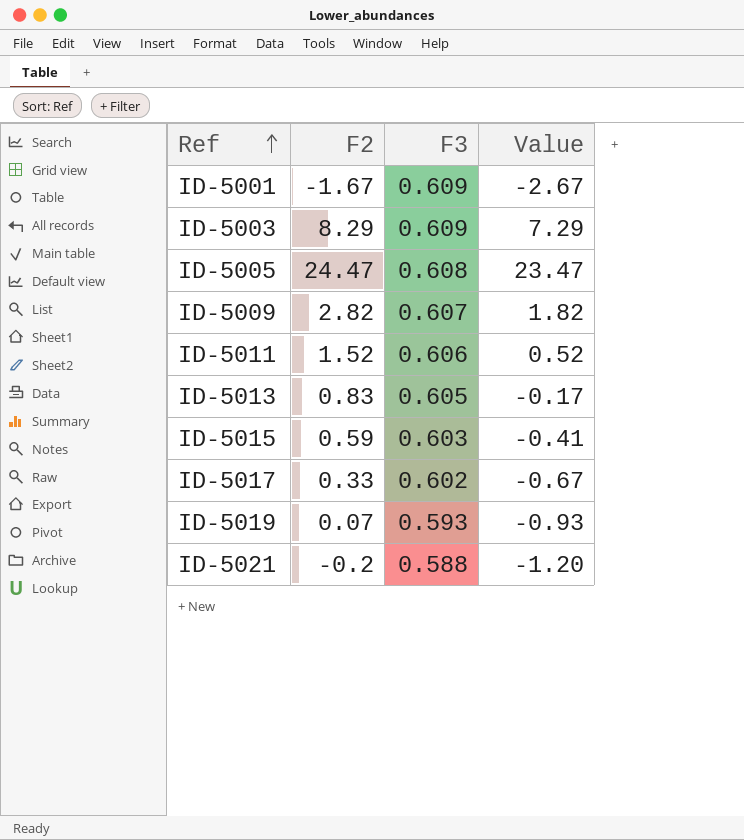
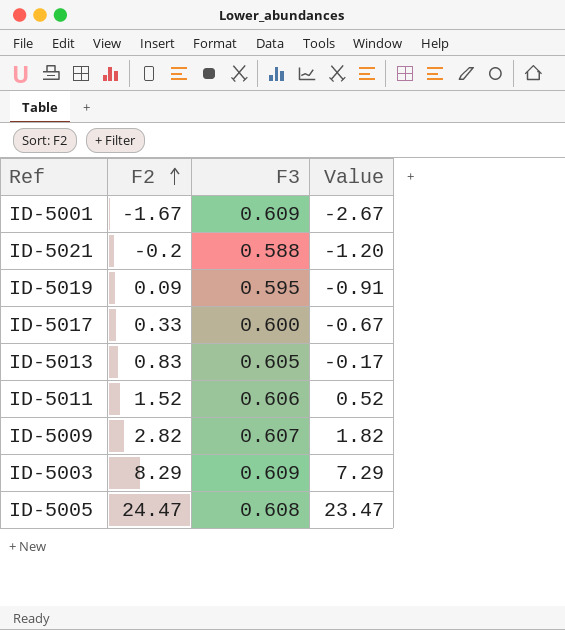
row order: Ref ascending -> F2 ascending
row ID-5015: 0.59 | 0.603 | -0.41 -> none
ID-5019 | F2: 0.07 -> 0.09
ID-5019 | F3: 0.593 -> 0.595
ID-5019 | Value: -0.93 -> -0.91
ID-5017 | F3: 0.602 -> 0.600

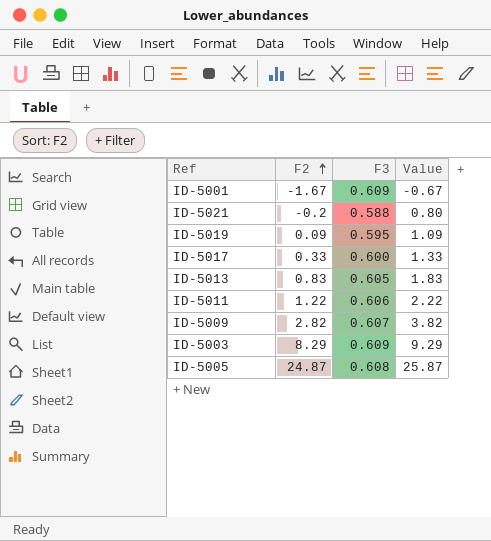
column Value | formula: [F2] - 1 -> [F2] + 1
ID-5011 | F2: 1.52 -> 1.22
ID-5005 | F2: 24.47 -> 24.87

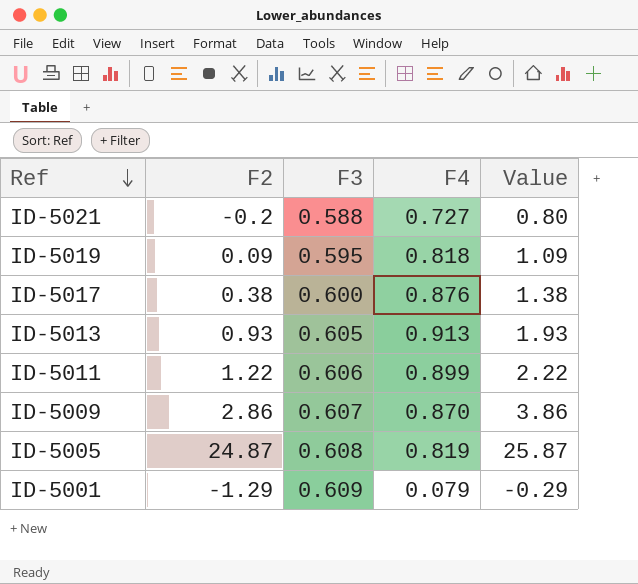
row order: F2 ascending -> Ref descending
column F4 | position: none -> 4
row ID-5003: 8.29 | 0.609 | 9.29 -> none
ID-5017 | F2: 0.33 -> 0.38
ID-5017 | Value: 1.33 -> 1.38
ID-5013 | F2: 0.83 -> 0.93
ID-5013 | Value: 1.83 -> 1.93
ID-5009 | F2: 2.82 -> 2.86
ID-5009 | Value: 3.82 -> 3.86
ID-5001 | F2: -1.67 -> -1.29
ID-5001 | Value: -0.67 -> -0.29

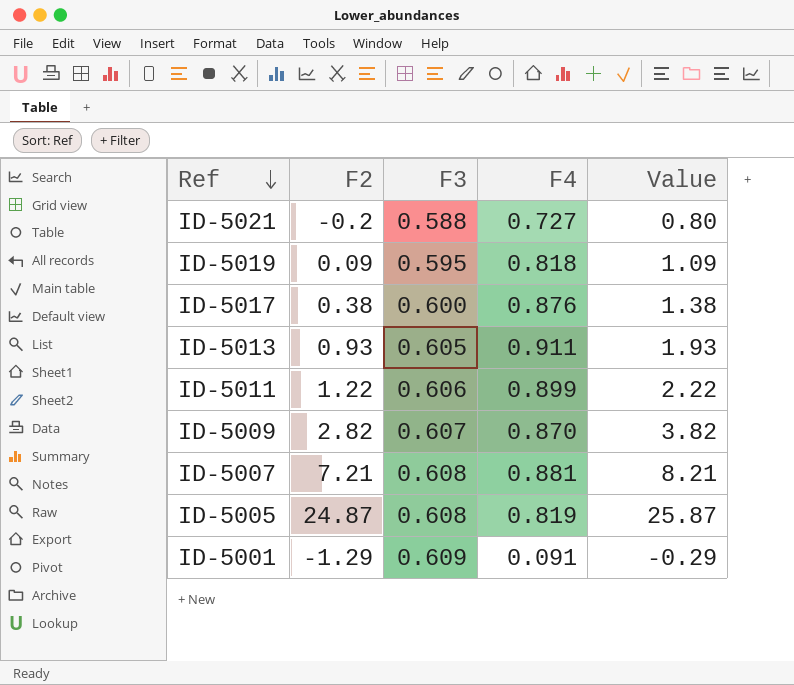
ID-5013 | F4: 0.913 -> 0.911
ID-5009 | F2: 2.86 -> 2.82
ID-5009 | Value: 3.86 -> 3.82
row ID-5007: none -> 7.21 | 0.608 | 0.881 | 8.21
ID-5001 | F4: 0.079 -> 0.091

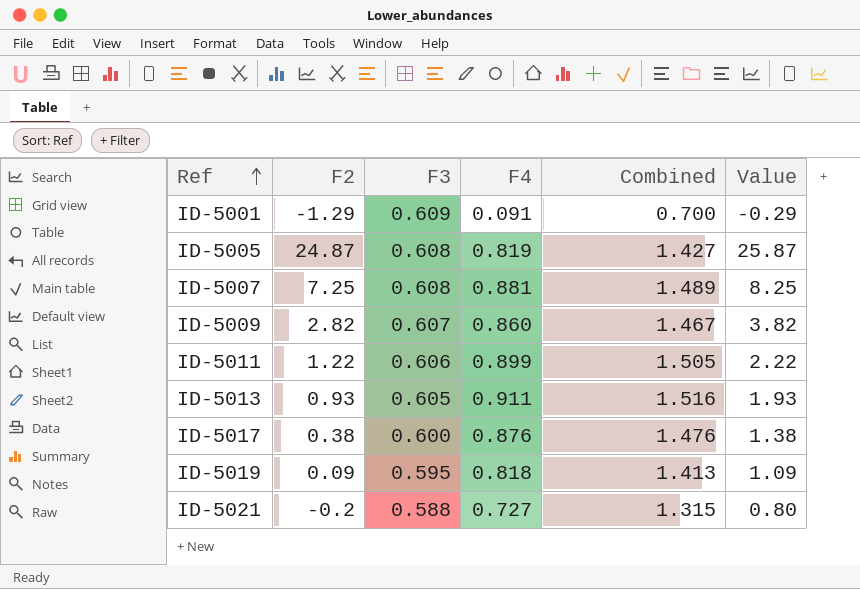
row order: Ref descending -> Ref ascending
column Combined | formula: none -> [F3] + [F4]
ID-5007 | F2: 7.21 -> 7.25
ID-5007 | Value: 8.21 -> 8.25
ID-5009 | F4: 0.870 -> 0.860

